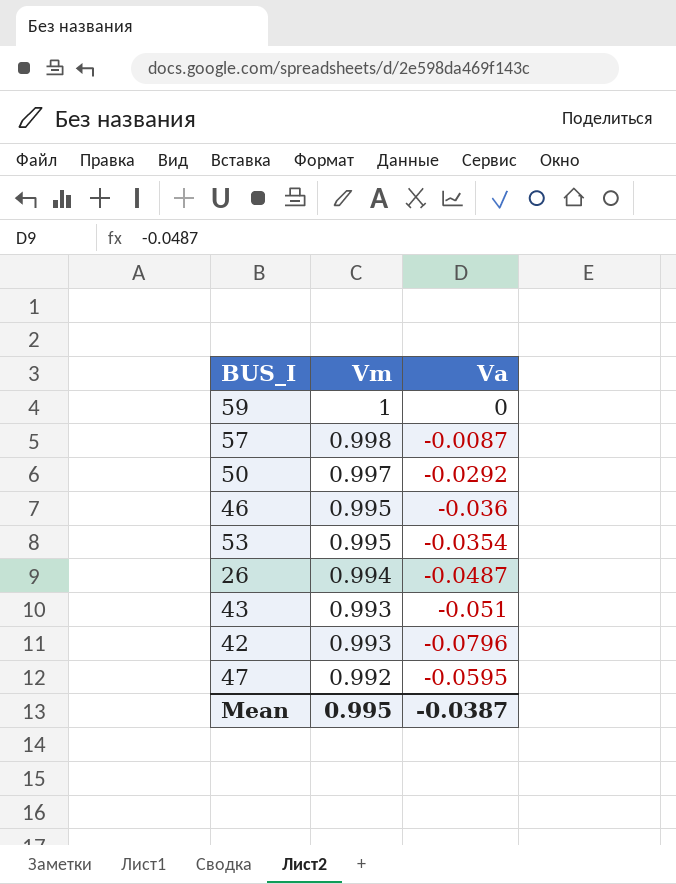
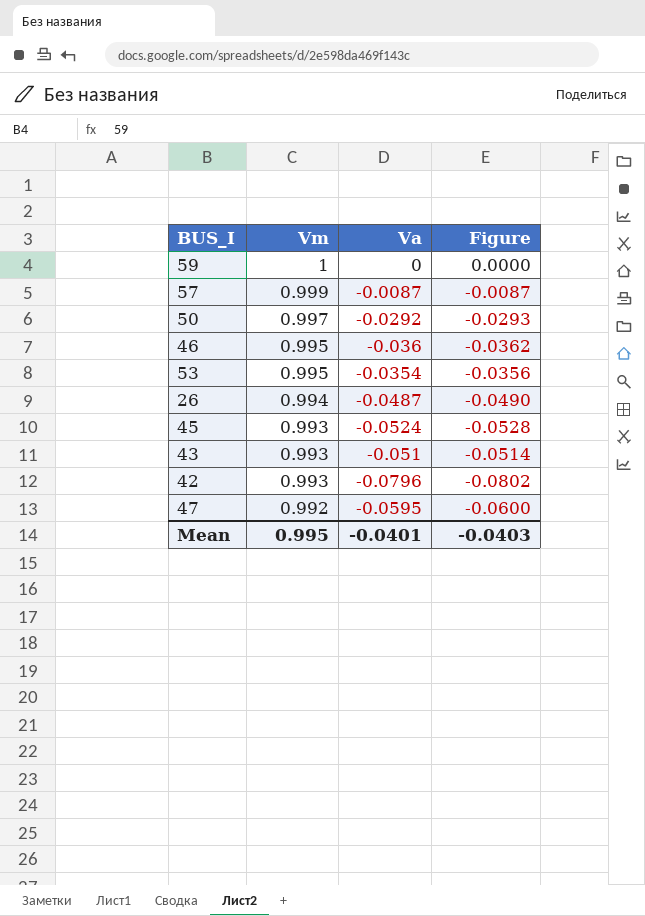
column Figure | formula: none -> [Va] / [Vm]
57 | Vm: 0.998 -> 0.999
row 45: none -> 0.993 | -0.0524 | -0.0528
Mean | Va: -0.0387 -> -0.0401

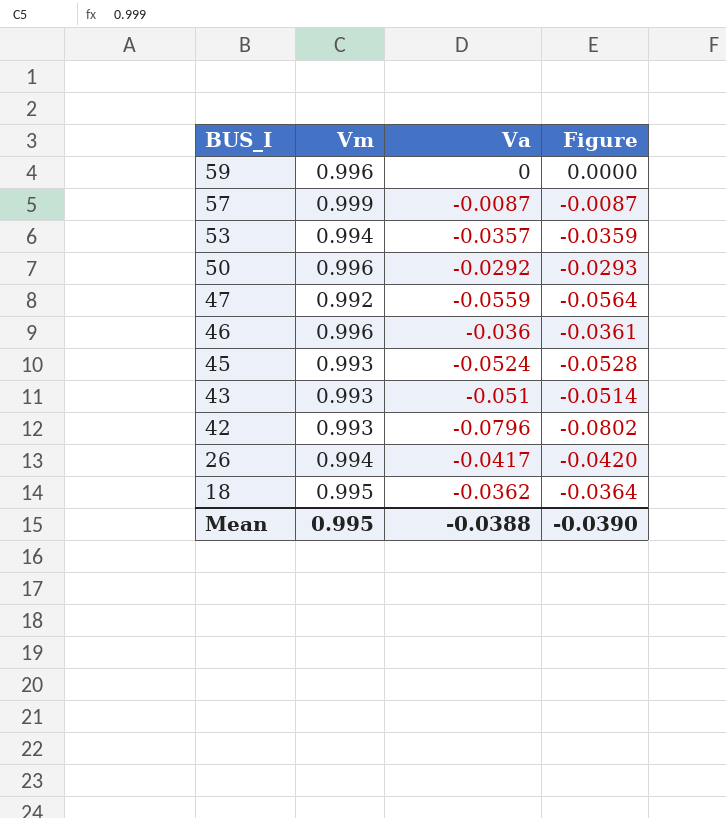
row order: Vm descending -> BUS_I descending
59 | Vm: 1 -> 0.996
53 | Vm: 0.995 -> 0.994
53 | Va: -0.0354 -> -0.0357
53 | Figure: -0.0356 -> -0.0359
50 | Vm: 0.997 -> 0.996
47 | Va: -0.0595 -> -0.0559
47 | Figure: -0.0600 -> -0.0564
46 | Vm: 0.995 -> 0.996
46 | Figure: -0.0362 -> -0.0361
26 | Va: -0.0487 -> -0.0417
26 | Figure: -0.0490 -> -0.0420
row 18: none -> 0.995 | -0.0362 | -0.0364
Mean | Va: -0.0401 -> -0.0388
Mean | Figure: -0.0403 -> -0.0390

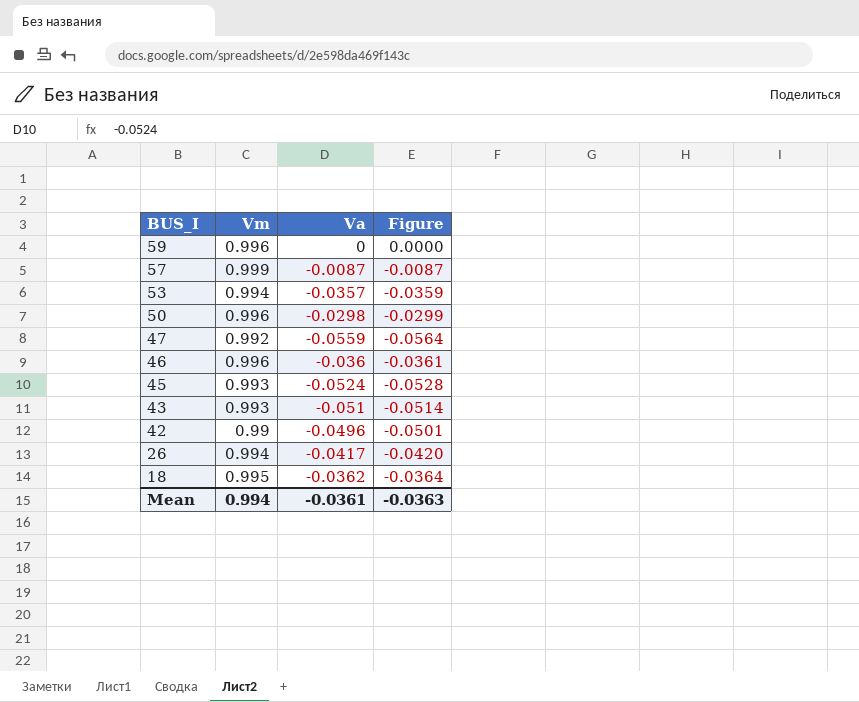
50 | Va: -0.0292 -> -0.0298
50 | Figure: -0.0293 -> -0.0299
42 | Vm: 0.993 -> 0.99
42 | Va: -0.0796 -> -0.0496
42 | Figure: -0.0802 -> -0.0501
Mean | Vm: 0.995 -> 0.994
Mean | Va: -0.0388 -> -0.0361
Mean | Figure: -0.0390 -> -0.0363

